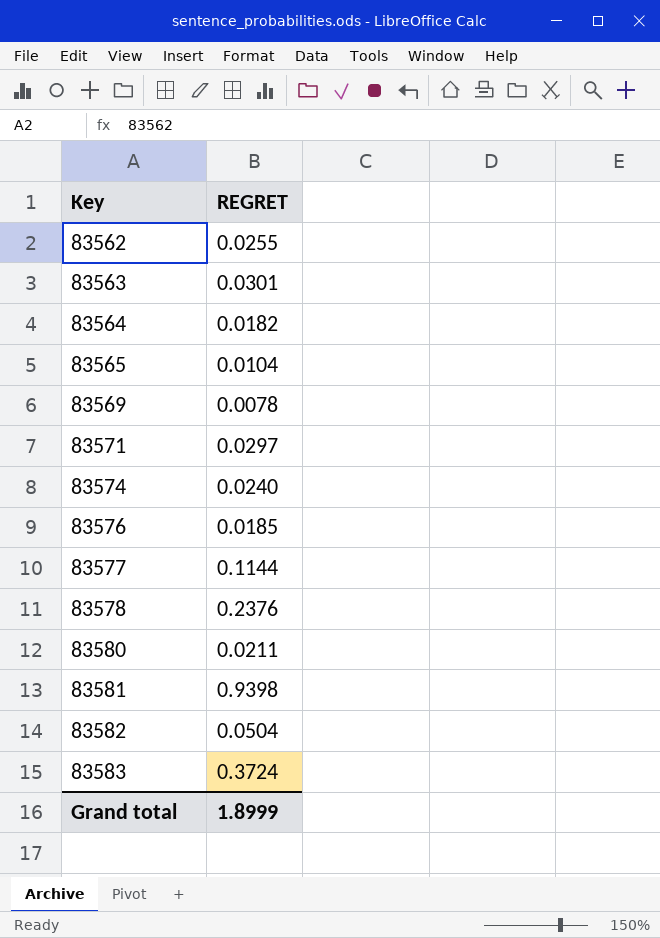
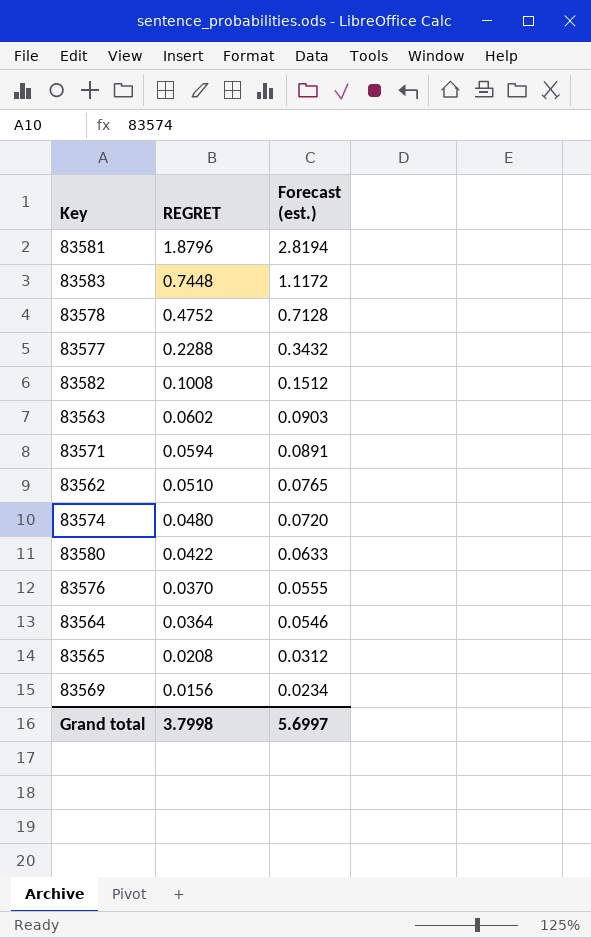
row order: Key ascending -> REGRET descending
column Forecast (est.) | formula: none -> [REGRET] * 1.5
83581 | REGRET: 0.9398 -> 1.8796
83583 | REGRET: 0.3724 -> 0.7448
83578 | REGRET: 0.2376 -> 0.4752
83577 | REGRET: 0.1144 -> 0.2288
83582 | REGRET: 0.0504 -> 0.1008
83563 | REGRET: 0.0301 -> 0.0602
83571 | REGRET: 0.0297 -> 0.0594
83562 | REGRET: 0.0255 -> 0.0510
83574 | REGRET: 0.0240 -> 0.0480
83580 | REGRET: 0.0211 -> 0.0422
83576 | REGRET: 0.0185 -> 0.0370
83564 | REGRET: 0.0182 -> 0.0364
83565 | REGRET: 0.0104 -> 0.0208
83569 | REGRET: 0.0078 -> 0.0156
Grand total | REGRET: 1.8999 -> 3.7998

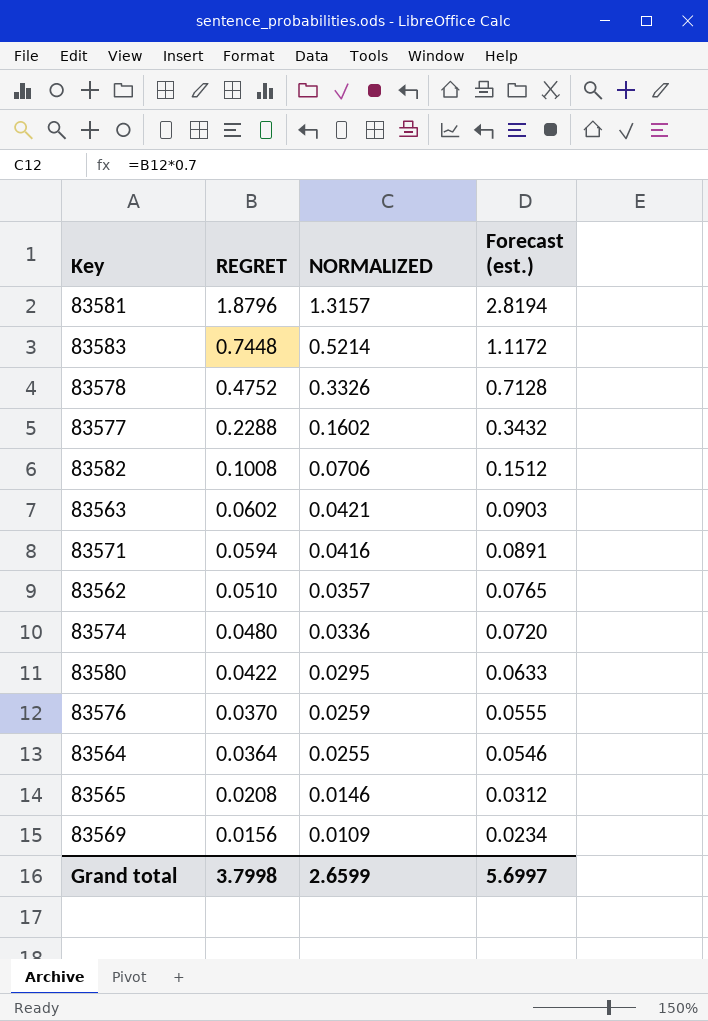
column NORMALIZED | formula: none -> [REGRET] * 0.7

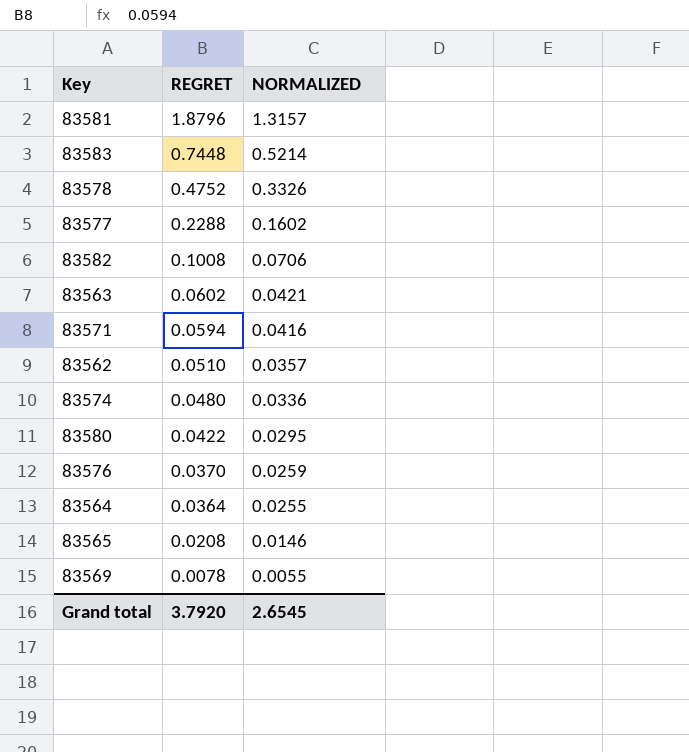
column Forecast (est.) | formula: [REGRET] * 1.5 -> none
83569 | REGRET: 0.0156 -> 0.0078
83569 | NORMALIZED: 0.0109 -> 0.0055
Grand total | REGRET: 3.7998 -> 3.7920
Grand total | NORMALIZED: 2.6599 -> 2.6545

